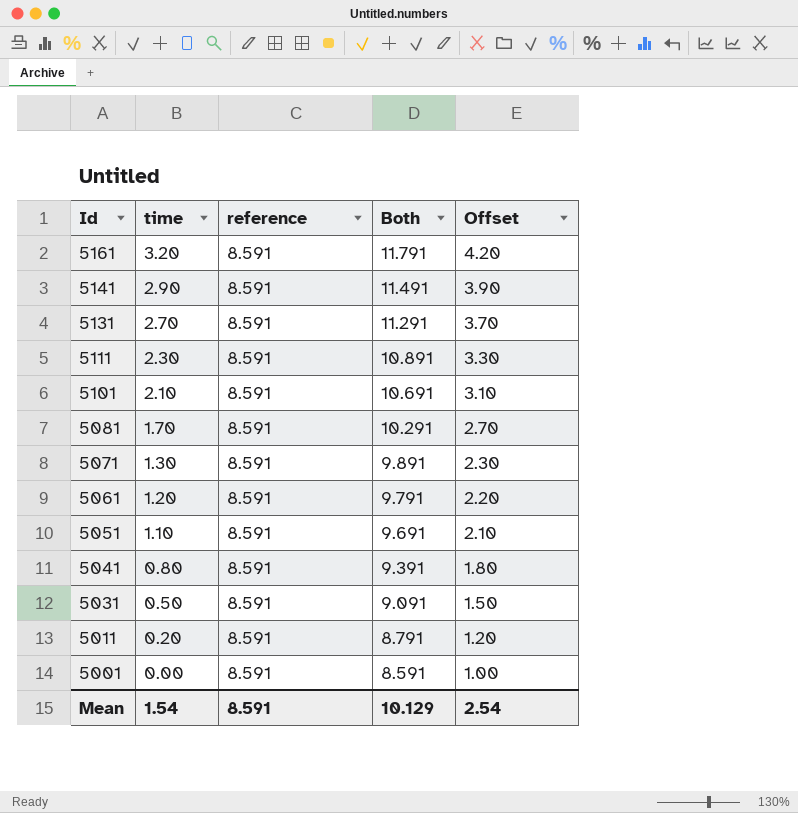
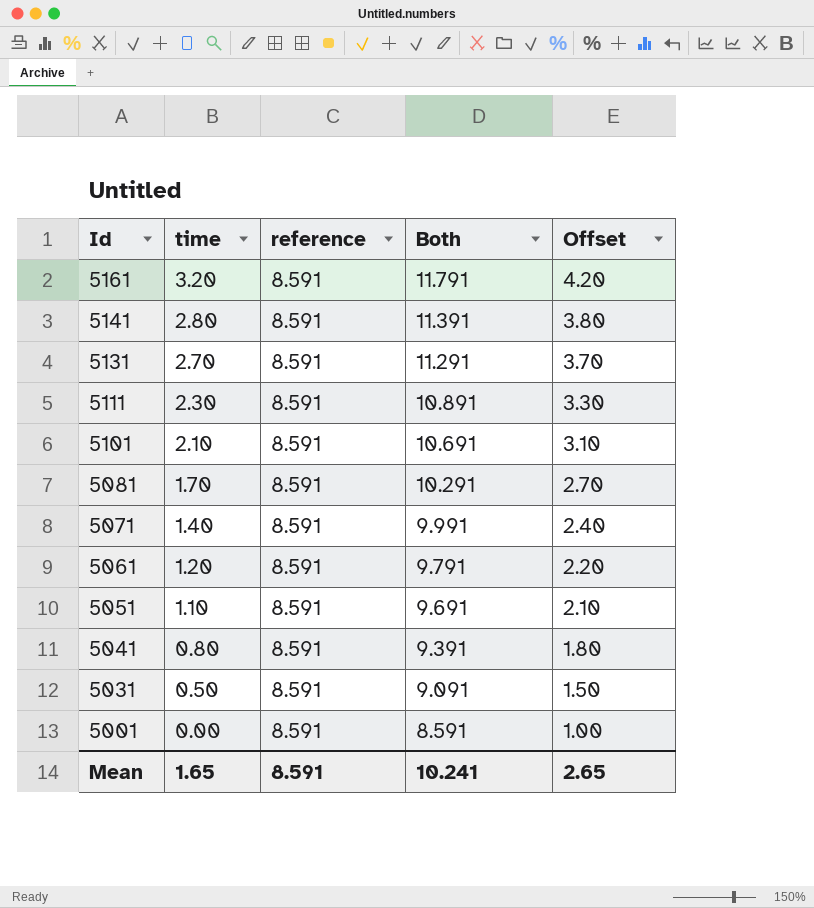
row 5011: 0.20 | 8.591 | 8.791 | 1.20 -> none
5141 | time: 2.90 -> 2.80
5141 | Both: 11.491 -> 11.391
5141 | Offset: 3.90 -> 3.80
5071 | time: 1.30 -> 1.40
5071 | Both: 9.891 -> 9.991
5071 | Offset: 2.30 -> 2.40
Mean | time: 1.54 -> 1.65
Mean | Both: 10.129 -> 10.241
Mean | Offset: 2.54 -> 2.65

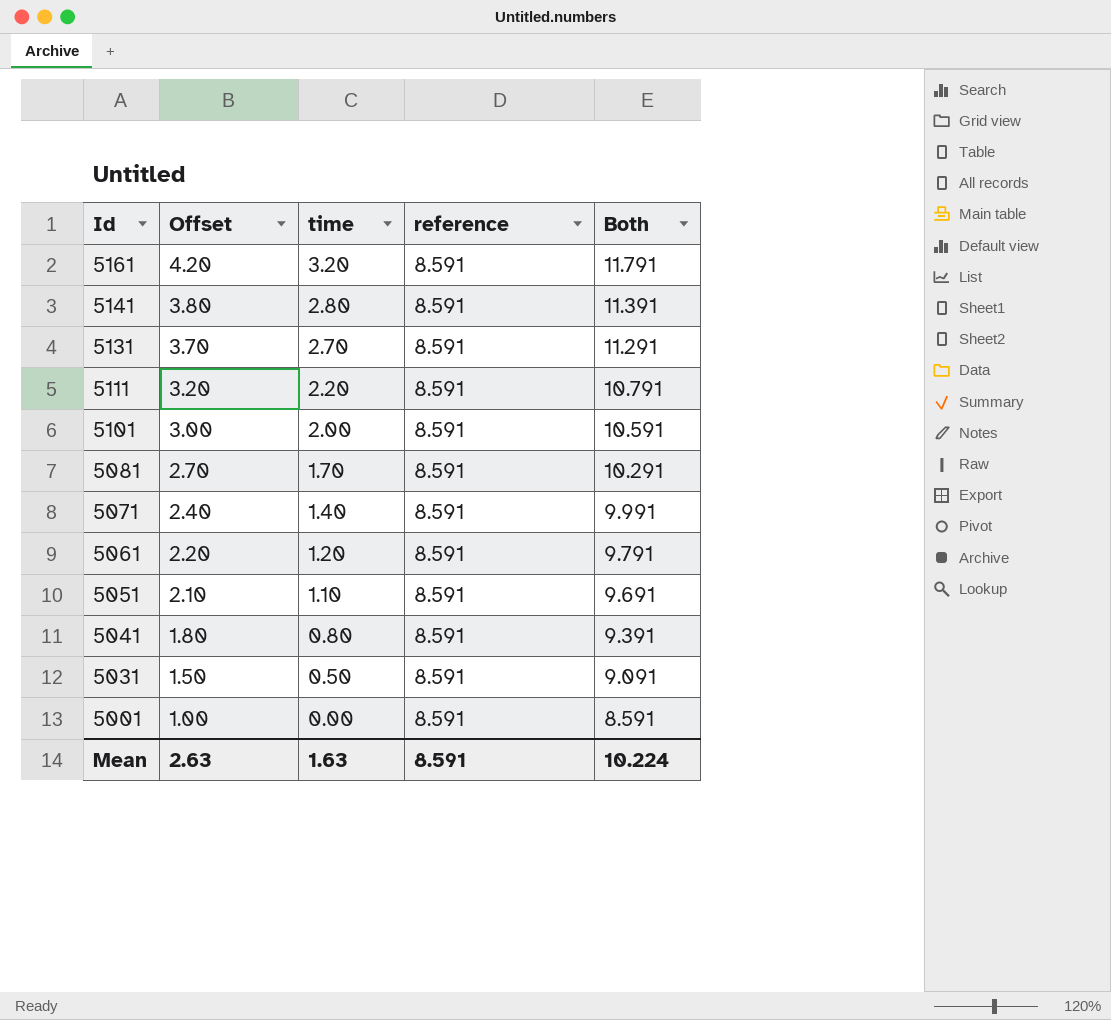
column Offset | position: 5 -> 2
5111 | Offset: 3.30 -> 3.20
5111 | time: 2.30 -> 2.20
5111 | Both: 10.891 -> 10.791
5101 | Offset: 3.10 -> 3.00
5101 | time: 2.10 -> 2.00
5101 | Both: 10.691 -> 10.591
Mean | Offset: 2.65 -> 2.63
Mean | time: 1.65 -> 1.63
Mean | Both: 10.241 -> 10.224

